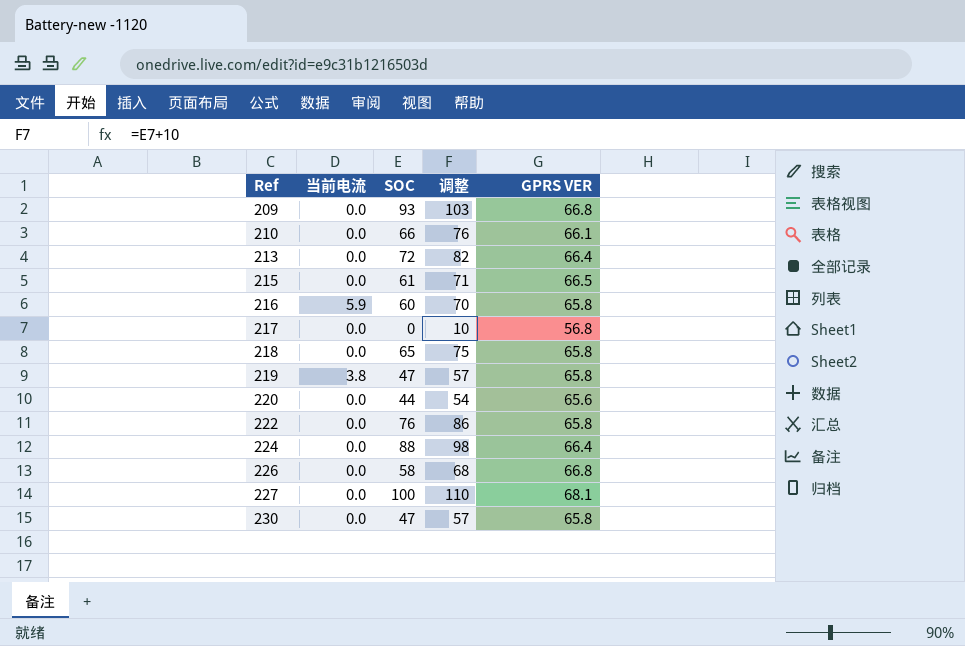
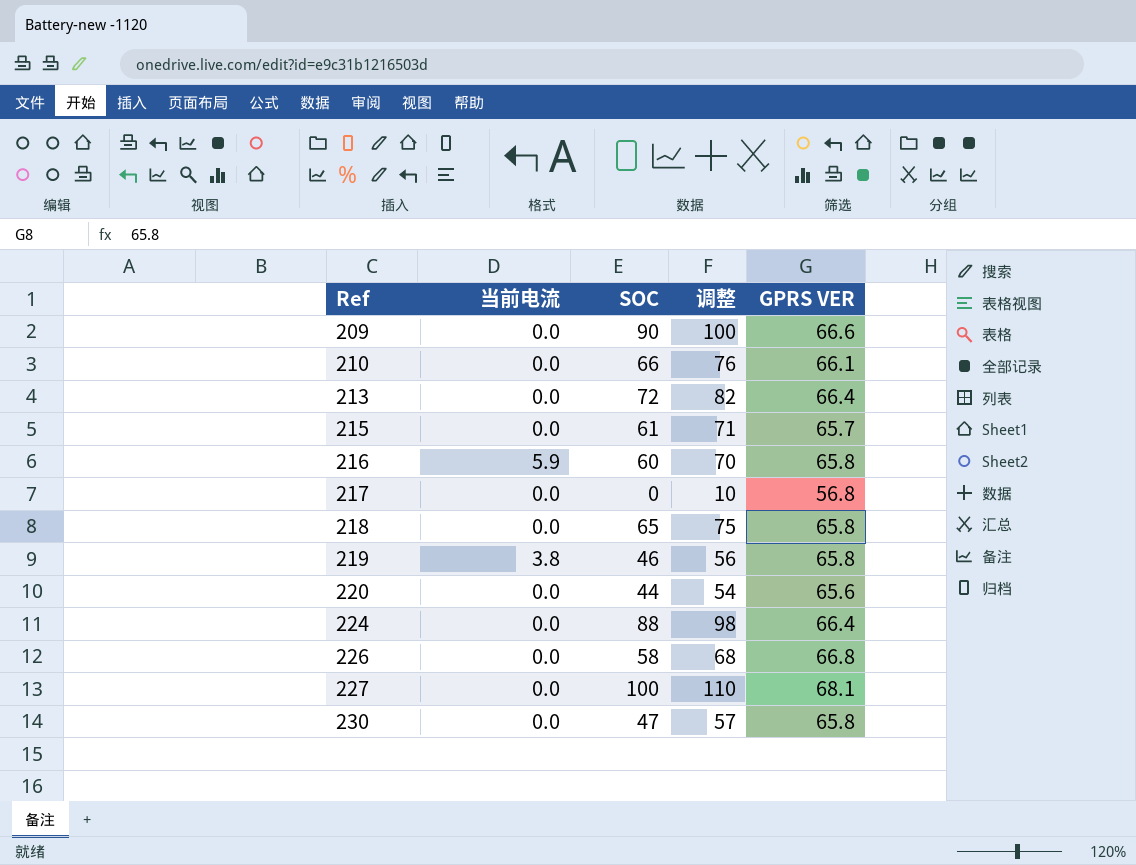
row 222: 0.0 | 76 | 86 | 65.8 -> none
209 | SOC: 93 -> 90
209 | 调整: 103 -> 100
209 | GPRS VER: 66.8 -> 66.6
215 | GPRS VER: 66.5 -> 65.7
219 | SOC: 47 -> 46
219 | 调整: 57 -> 56

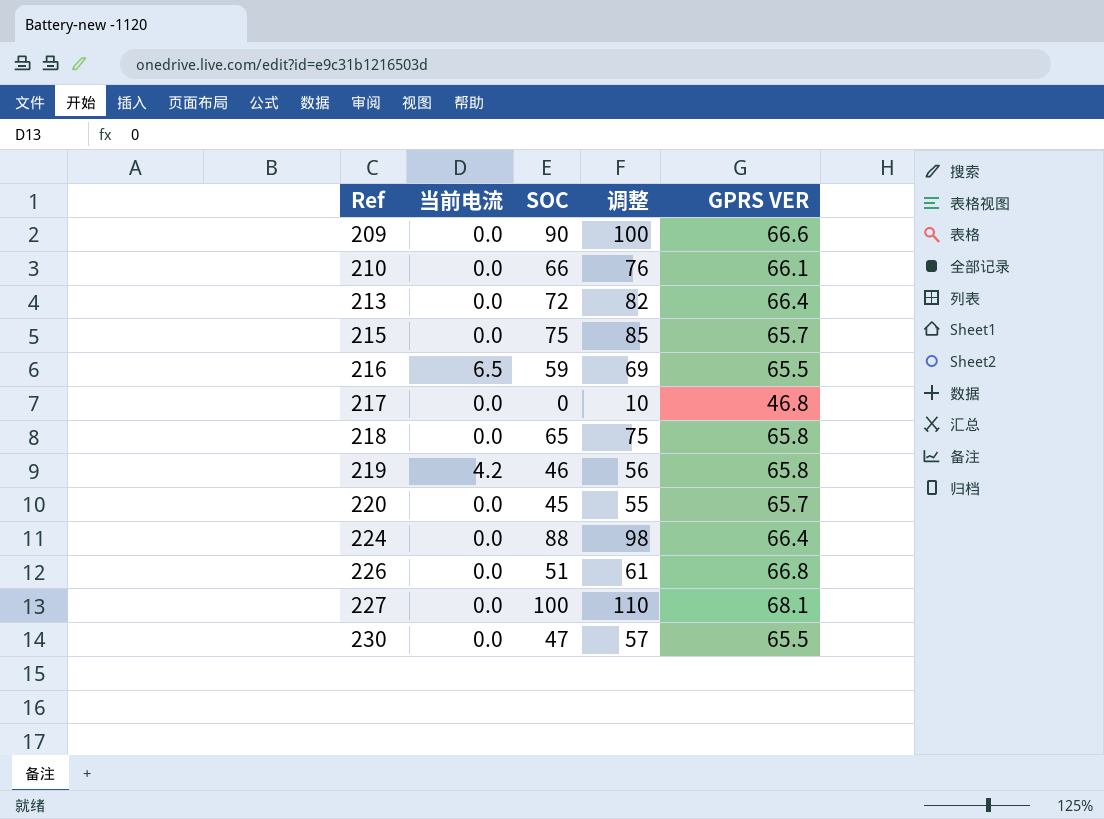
215 | SOC: 61 -> 75
215 | 调整: 71 -> 85
216 | 当前电流: 5.9 -> 6.5
216 | SOC: 60 -> 59
216 | 调整: 70 -> 69
216 | GPRS VER: 65.8 -> 65.5
217 | GPRS VER: 56.8 -> 46.8
219 | 当前电流: 3.8 -> 4.2
220 | SOC: 44 -> 45
220 | 调整: 54 -> 55
220 | GPRS VER: 65.6 -> 65.7
226 | SOC: 58 -> 51
226 | 调整: 68 -> 61
230 | GPRS VER: 65.8 -> 65.5

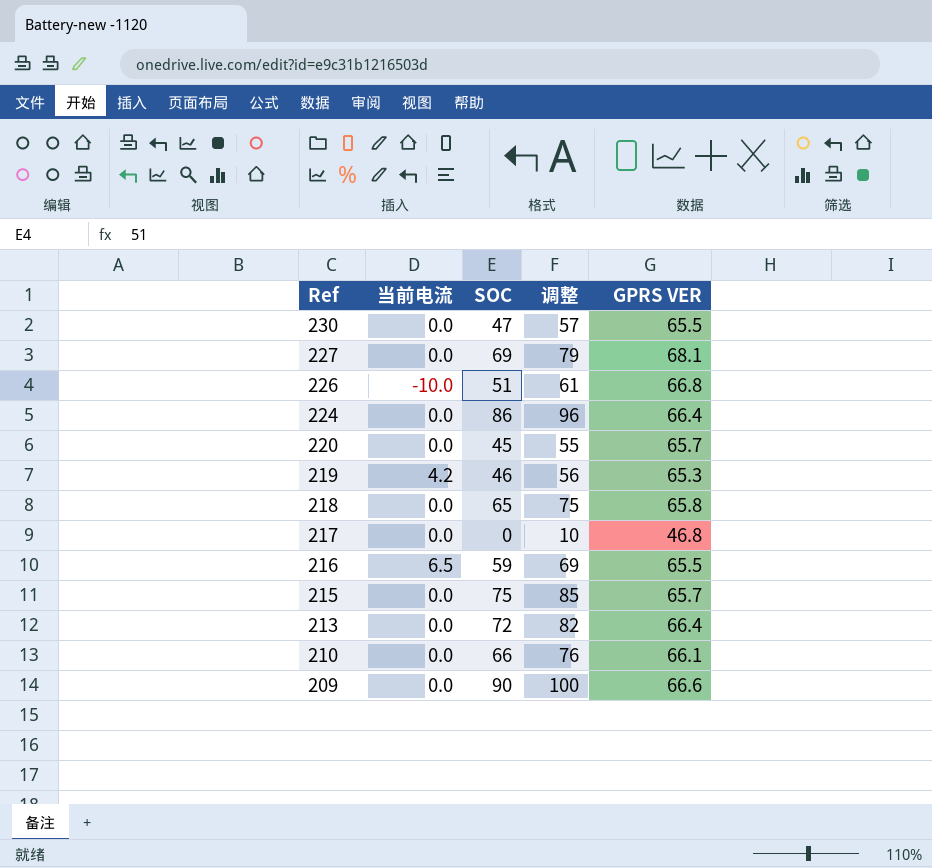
row order: Ref ascending -> Ref descending
227 | SOC: 100 -> 69
227 | 调整: 110 -> 79
226 | 当前电流: 0.0 -> -10.0
224 | SOC: 88 -> 86
224 | 调整: 98 -> 96
219 | GPRS VER: 65.8 -> 65.3

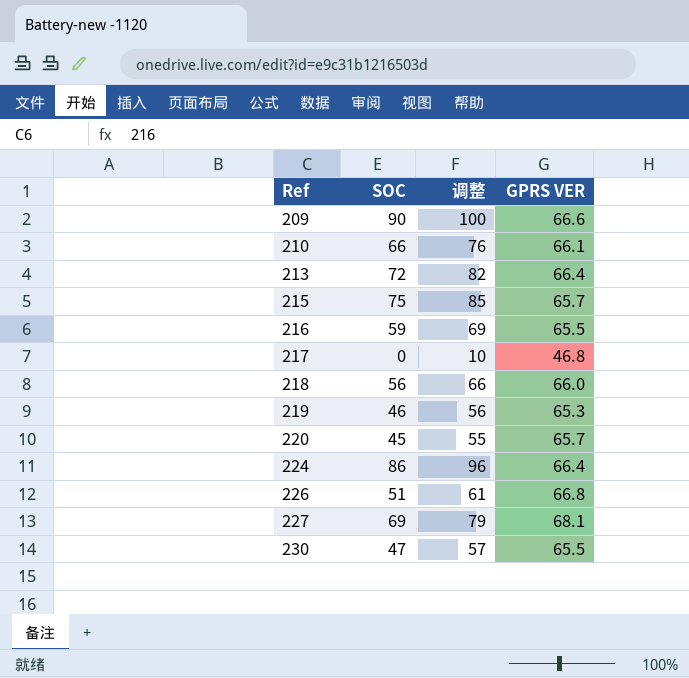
row order: Ref descending -> Ref ascending
column 当前电流 | position: 2 -> none
218 | SOC: 65 -> 56
218 | 调整: 75 -> 66
218 | GPRS VER: 65.8 -> 66.0

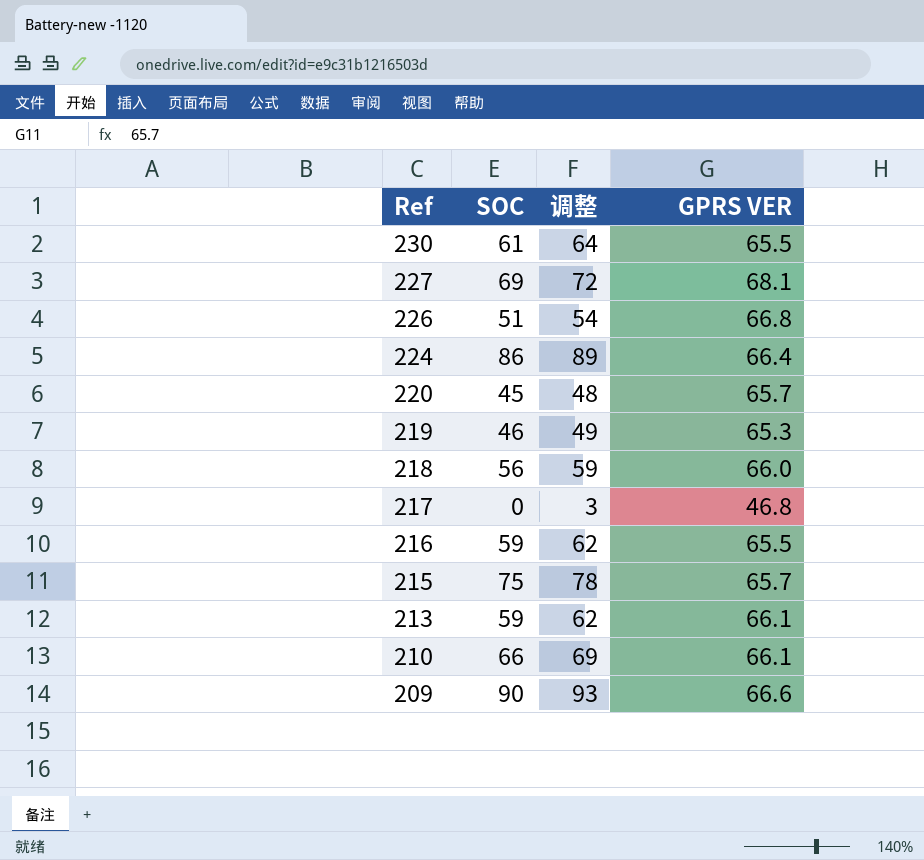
row order: Ref ascending -> Ref descending
column 调整 | formula: [SOC] + 10 -> [SOC] + 3
230 | SOC: 47 -> 61
213 | SOC: 72 -> 59
213 | GPRS VER: 66.4 -> 66.1

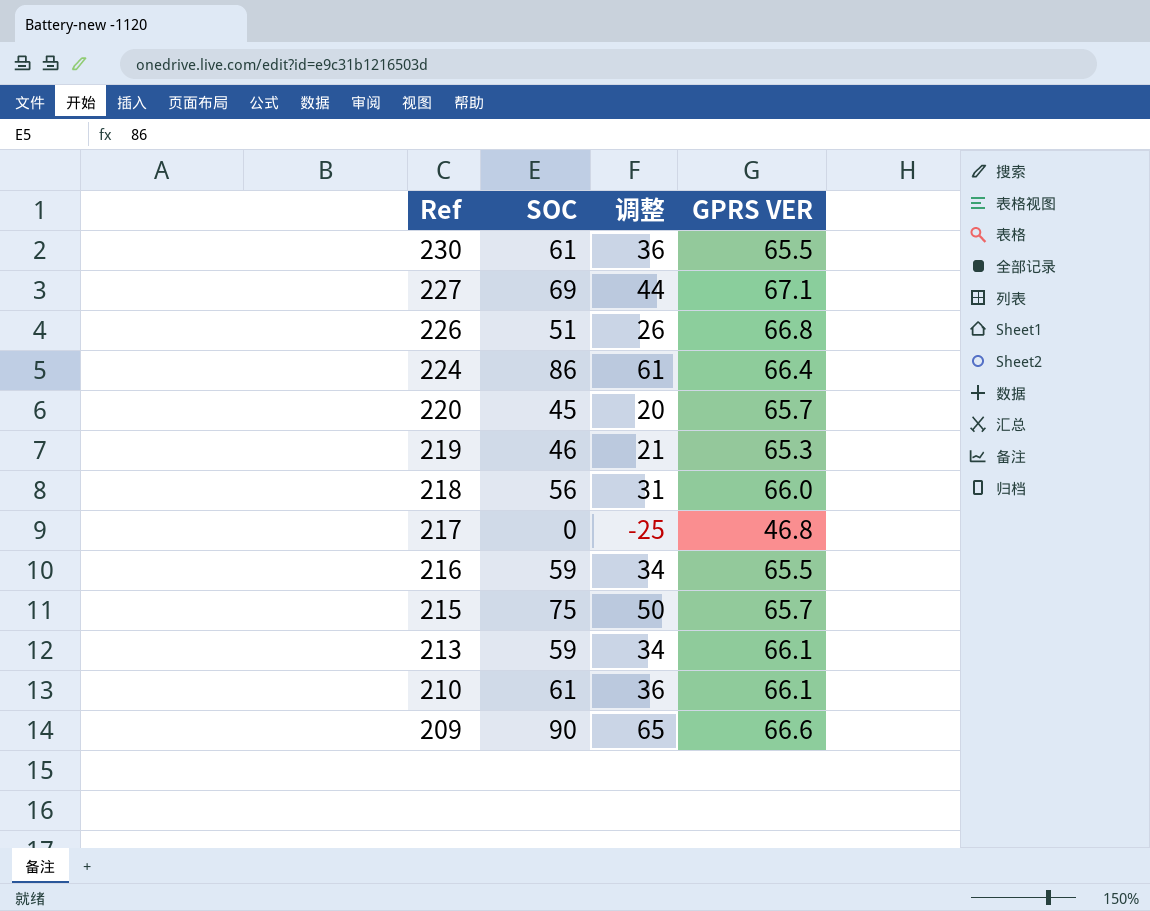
column 调整 | formula: [SOC] + 3 -> [SOC] - 25
227 | GPRS VER: 68.1 -> 67.1
210 | SOC: 66 -> 61

